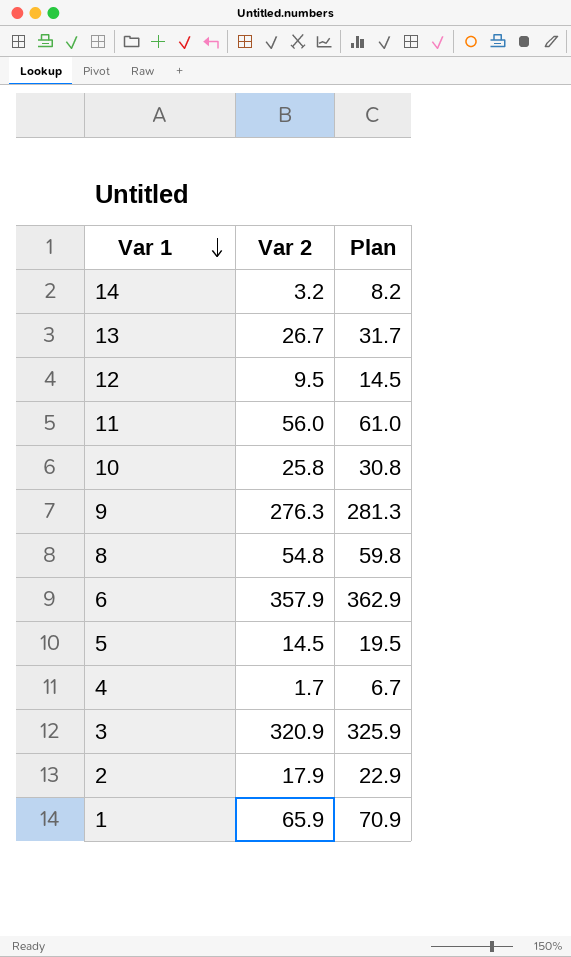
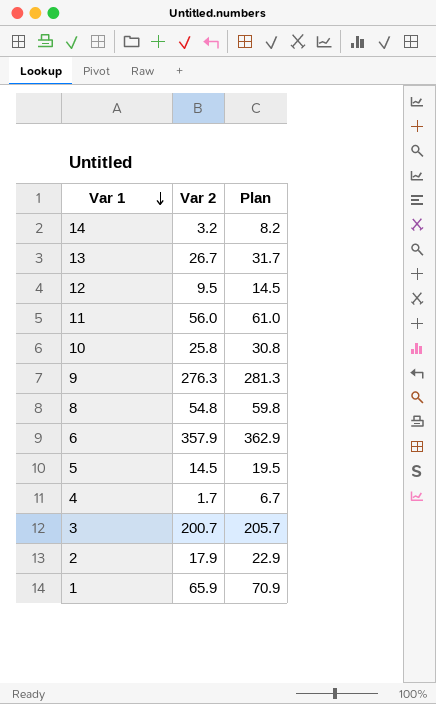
3 | Var 2: 320.9 -> 200.7
3 | Plan: 325.9 -> 205.7

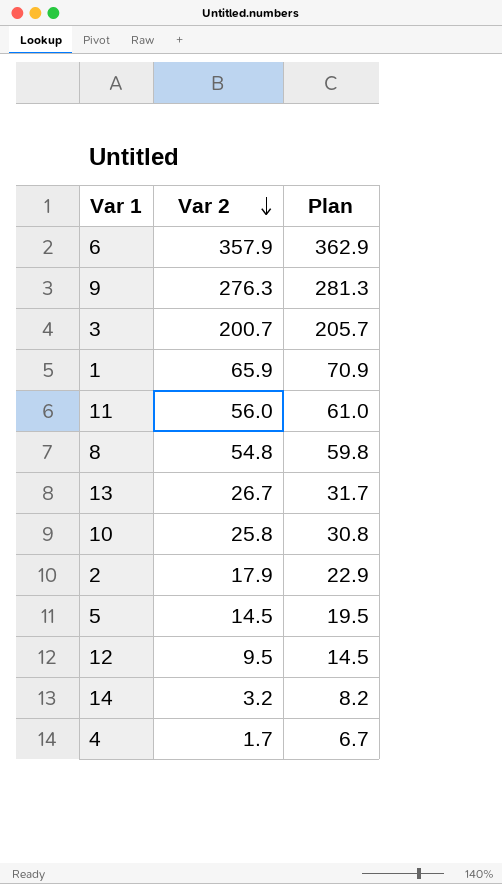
row order: Var 1 descending -> Var 2 descending

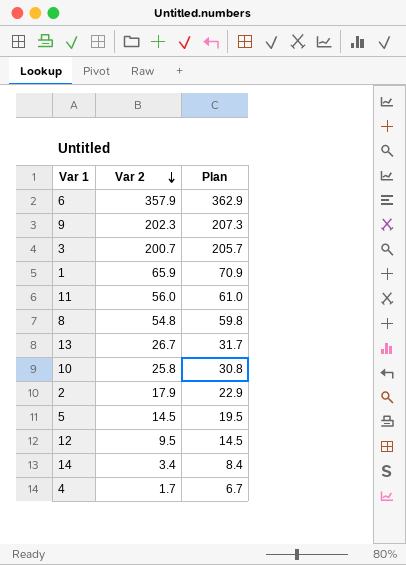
9 | Var 2: 276.3 -> 202.3
9 | Plan: 281.3 -> 207.3
14 | Var 2: 3.2 -> 3.4
14 | Plan: 8.2 -> 8.4

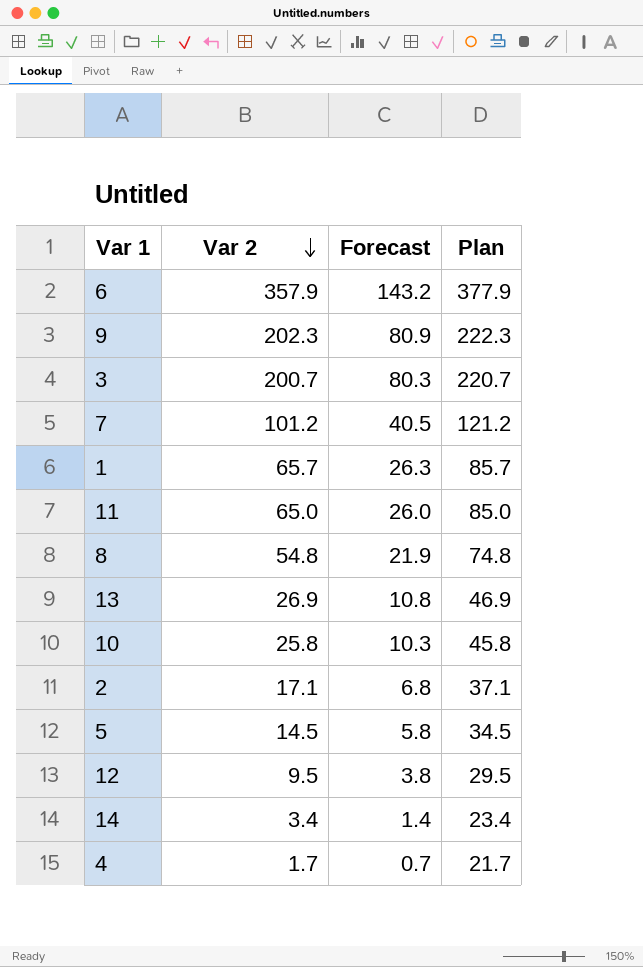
column Forecast | formula: none -> [Var 2] * 0.4
column Plan | formula: [Var 2] + 5 -> [Var 2] + 20
row 7: none -> 101.2 | 40.5 | 121.2
1 | Var 2: 65.9 -> 65.7
11 | Var 2: 56.0 -> 65.0
13 | Var 2: 26.7 -> 26.9
2 | Var 2: 17.9 -> 17.1

